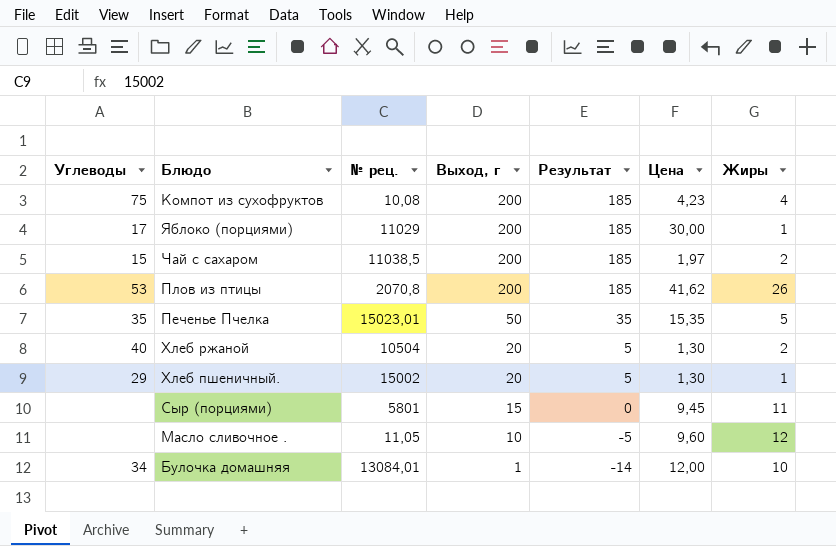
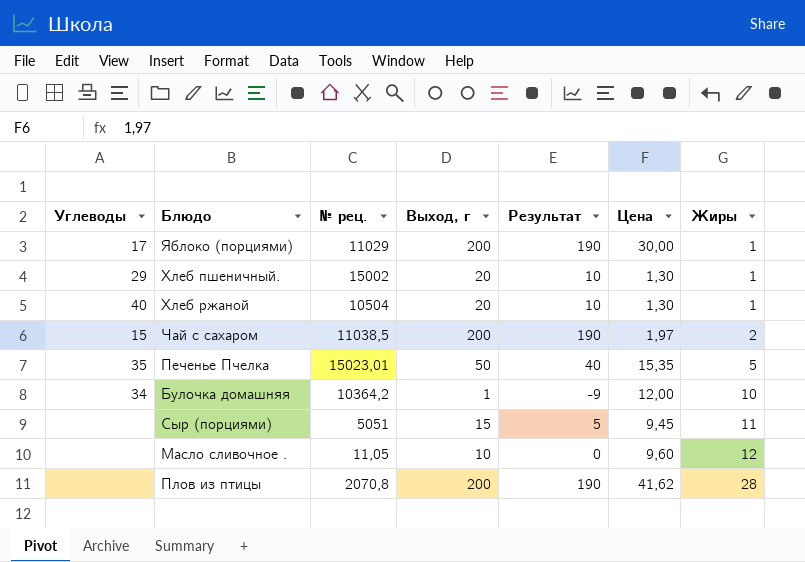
row order: Выход, г descending -> Жиры ascending
column Результат | formula: [Выход, г] - 15 -> [Выход, г] - 10
row Компот из сухофруктов: 75 | 10,08 | 200 | 185 | 4,23 | 4 -> none
Хлеб ржаной | Жиры: 2 -> 1
Булочка домашняя | № рец.: 13084,01 -> 10364,2
Сыр (порциями) | № рец.: 5801 -> 5051
Плов из птицы | Углеводы: 53 -> none
Плов из птицы | Жиры: 26 -> 28

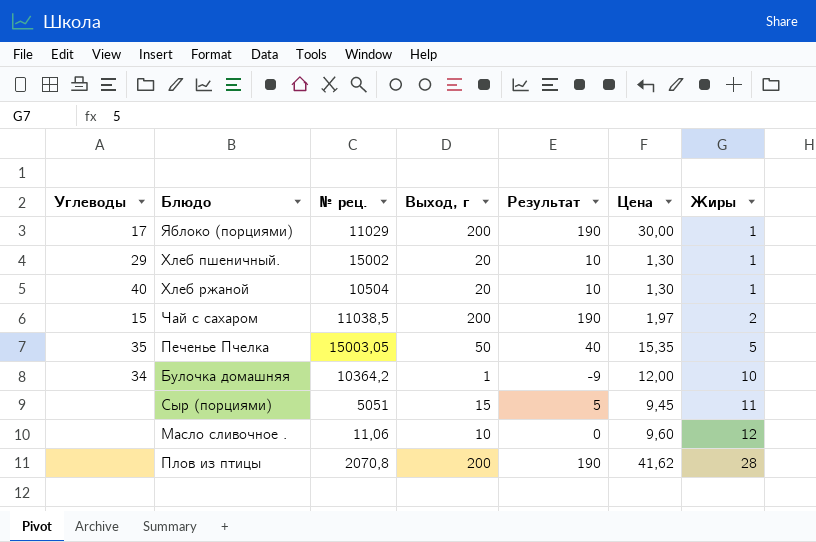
Печенье Пчелка | № рец.: 15023,01 -> 15003,05
Масло сливочное . | № рец.: 11,05 -> 11,06

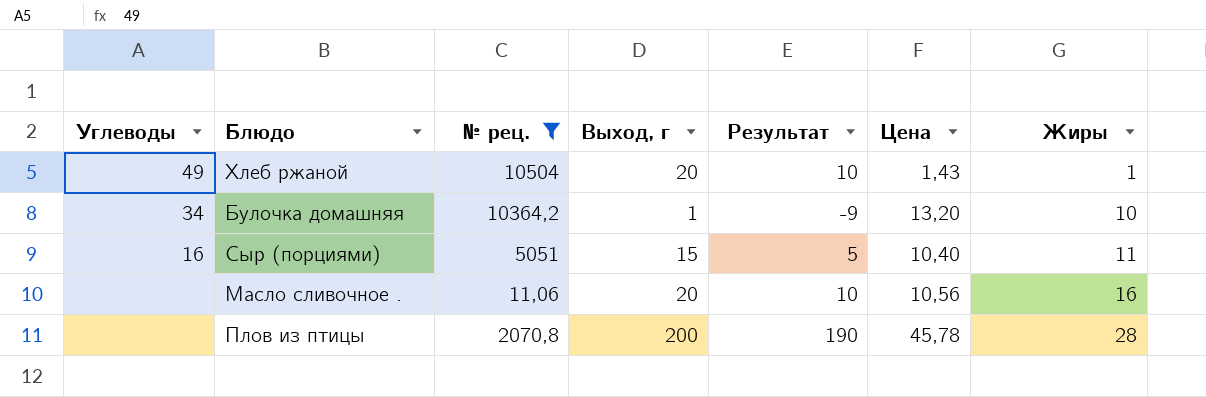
filter: none -> № рец. <= 10504
Хлеб ржаной | Углеводы: 40 -> 49
Хлеб ржаной | Цена: 1,30 -> 1,43
Булочка домашняя | Цена: 12,00 -> 13,20
Сыр (порциями) | Углеводы: none -> 16
Сыр (порциями) | Цена: 9,45 -> 10,40
Масло сливочное . | Выход, г: 10 -> 20
Масло сливочное . | Результат: 0 -> 10
Масло сливочное . | Цена: 9,60 -> 10,56
Масло сливочное . | Жиры: 12 -> 16
Плов из птицы | Цена: 41,62 -> 45,78

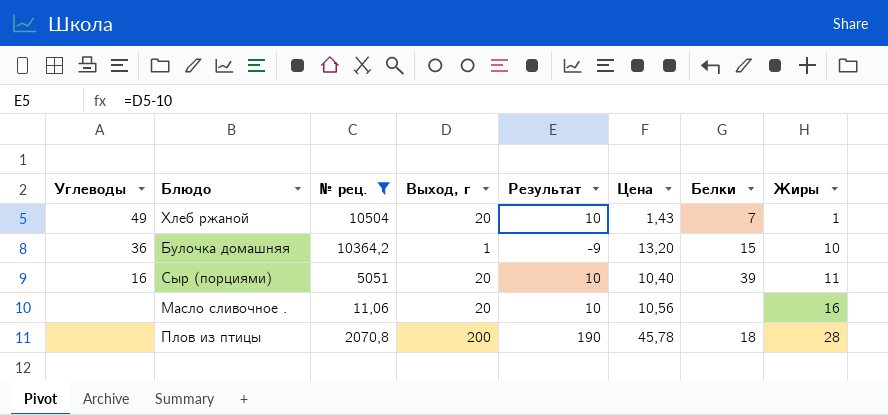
column Белки | position: none -> 7
Булочка домашняя | Углеводы: 34 -> 36
Сыр (порциями) | Выход, г: 15 -> 20
Сыр (порциями) | Результат: 5 -> 10

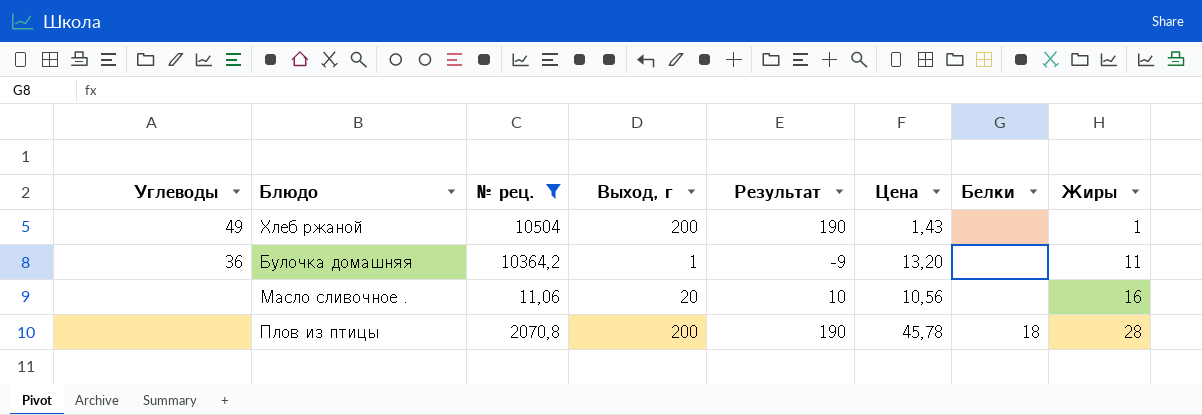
row Сыр (порциями): 16 | 5051 | 20 | 10 | 10,40 | 39 | 11 -> none
Хлеб ржаной | Выход, г: 20 -> 200
Хлеб ржаной | Результат: 10 -> 190
Хлеб ржаной | Белки: 7 -> none
Булочка домашняя | Белки: 15 -> none
Булочка домашняя | Жиры: 10 -> 11

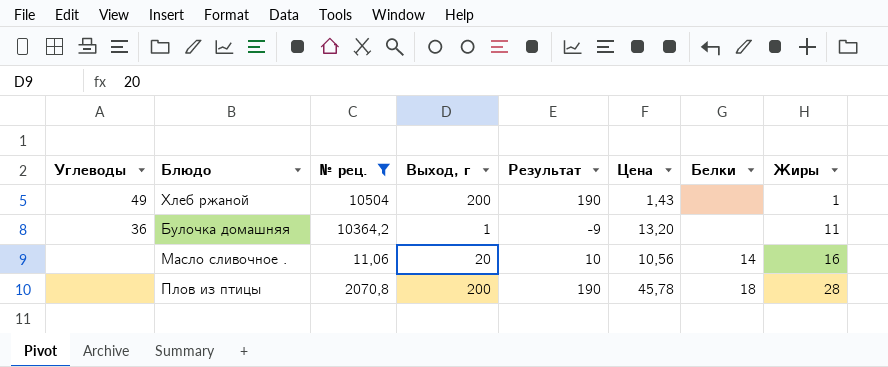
Масло сливочное . | Белки: none -> 14

